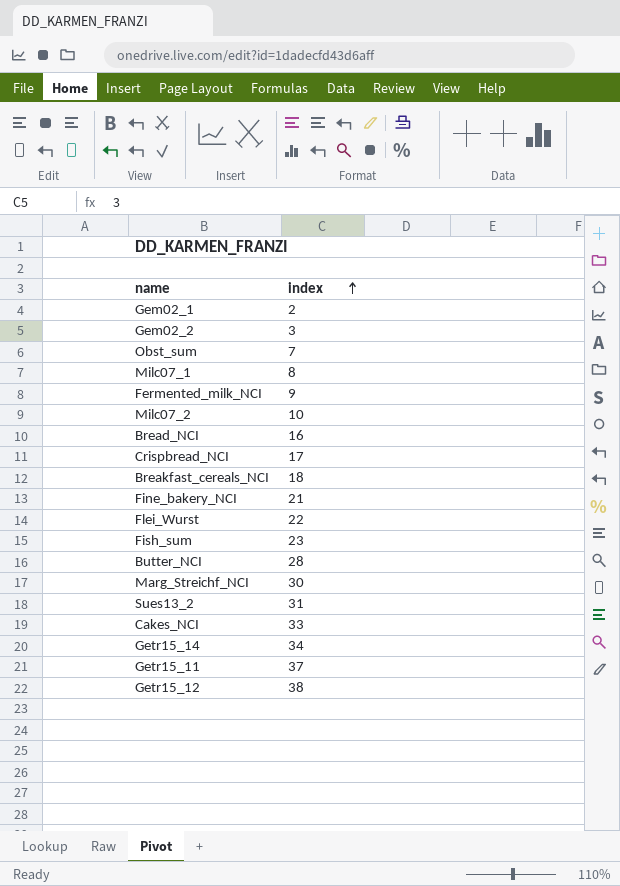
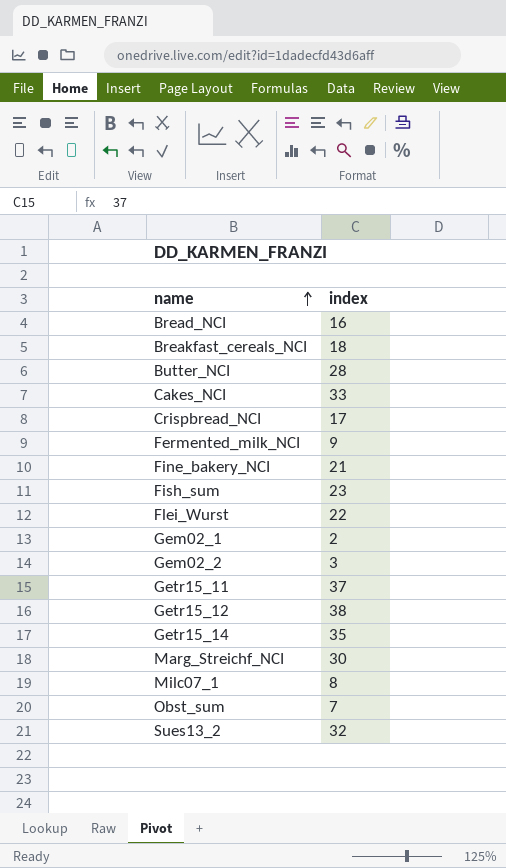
row order: index ascending -> name ascending
row Milc07_2: 10 -> none
Getr15_14 | index: 34 -> 35
Sues13_2 | index: 31 -> 32

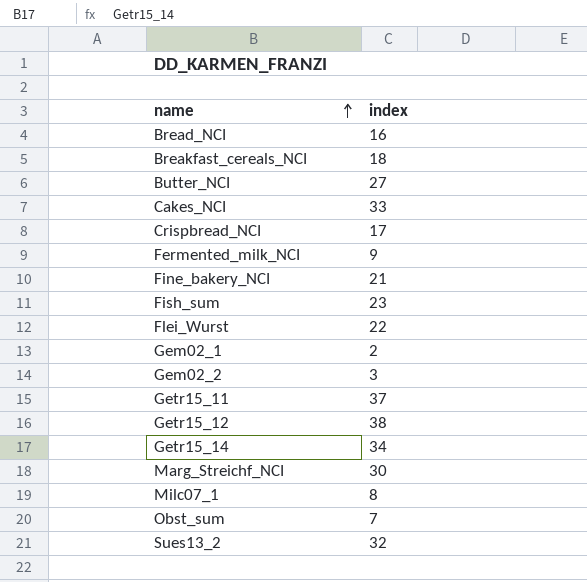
Butter_NCI | index: 28 -> 27
Getr15_14 | index: 35 -> 34

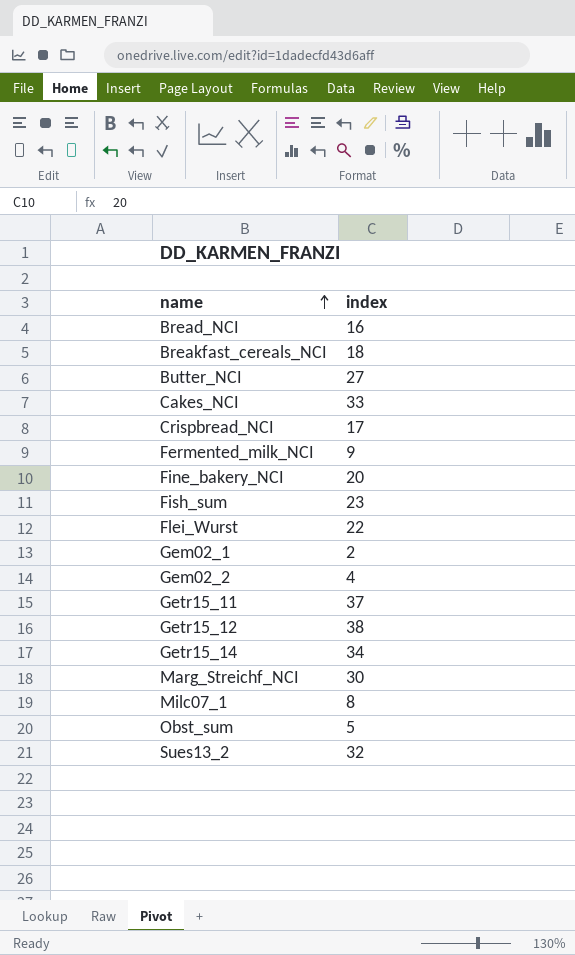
Fine_bakery_NCI | index: 21 -> 20
Gem02_2 | index: 3 -> 4
Obst_sum | index: 7 -> 5

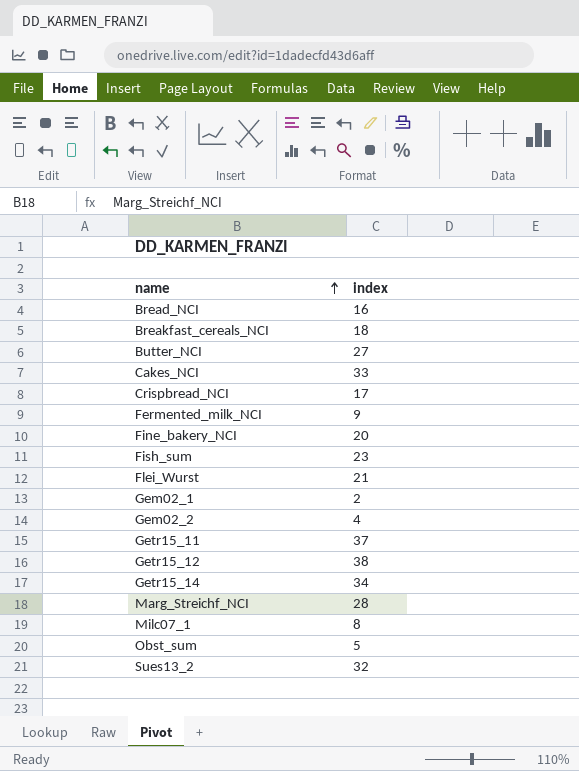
Flei_Wurst | index: 22 -> 21
Marg_Streichf_NCI | index: 30 -> 28

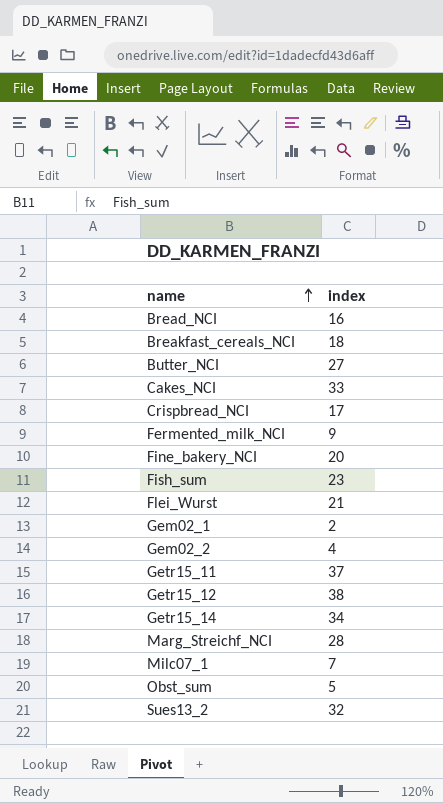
Milc07_1 | index: 8 -> 7

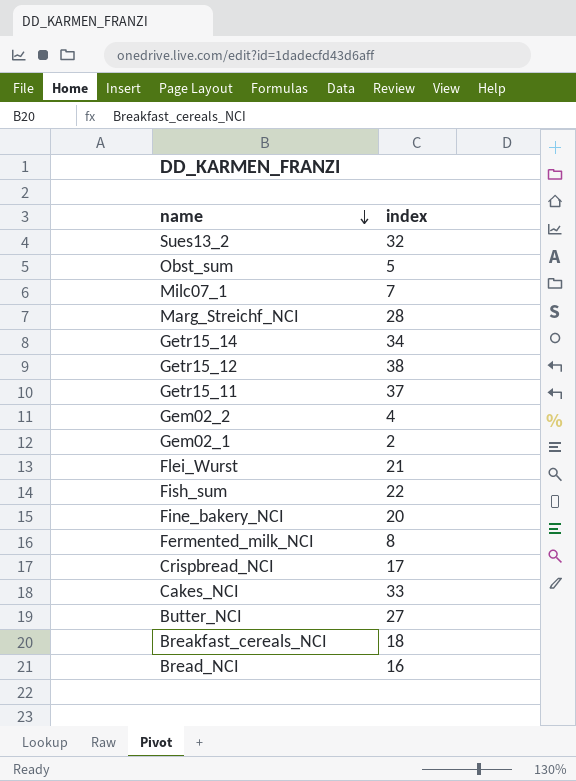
row order: name ascending -> name descending
Fish_sum | index: 23 -> 22
Fermented_milk_NCI | index: 9 -> 8

